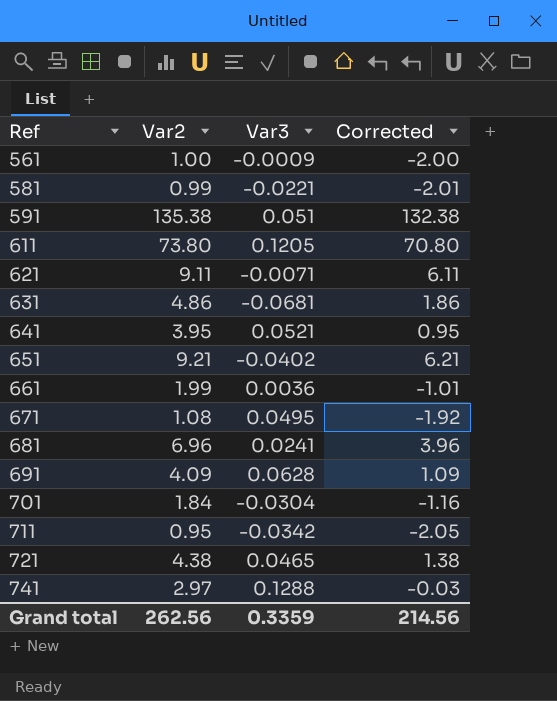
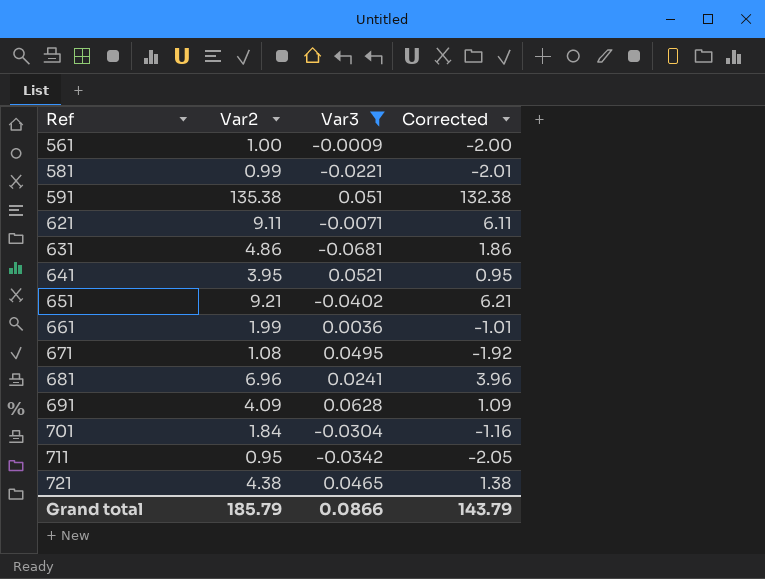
filter: none -> Var3 <= 0.0628
Grand total | Var2: 262.56 -> 185.79
Grand total | Var3: 0.3359 -> 0.0866
Grand total | Corrected: 214.56 -> 143.79

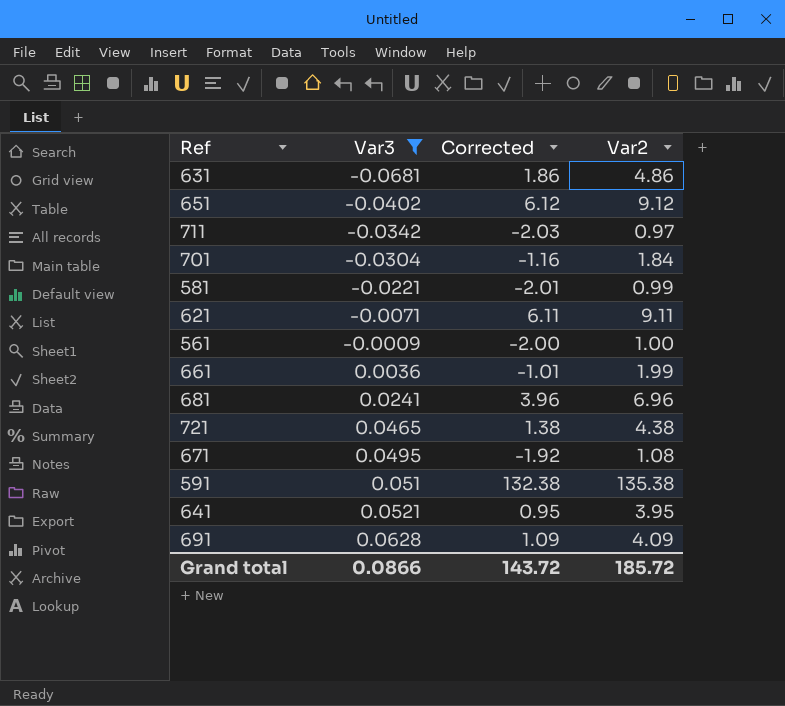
row order: Ref ascending -> Var3 ascending
column Var2 | position: 2 -> 4
651 | Corrected: 6.21 -> 6.12
651 | Var2: 9.21 -> 9.12
711 | Corrected: -2.05 -> -2.03
711 | Var2: 0.95 -> 0.97
Grand total | Corrected: 143.79 -> 143.72
Grand total | Var2: 185.79 -> 185.72

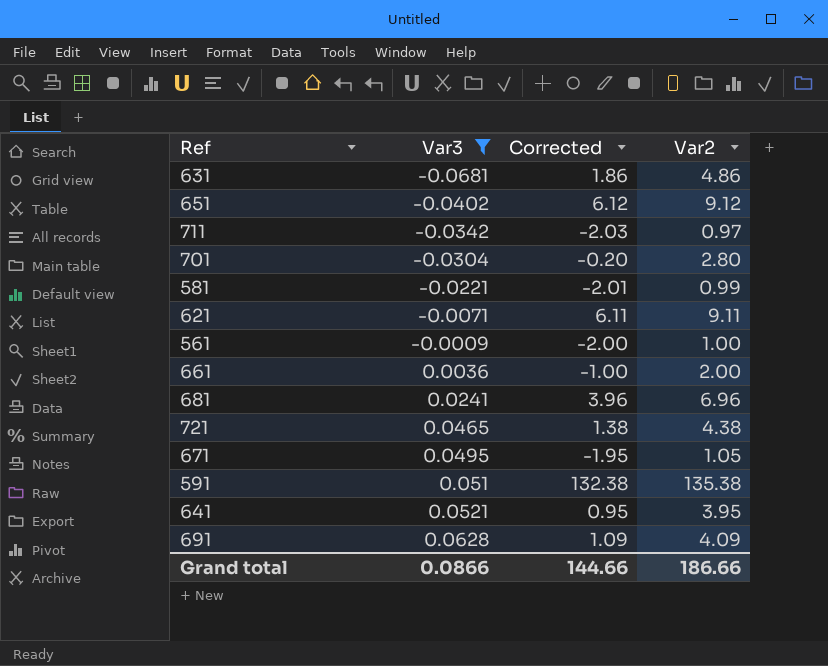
701 | Corrected: -1.16 -> -0.20
701 | Var2: 1.84 -> 2.80
661 | Corrected: -1.01 -> -1.00
661 | Var2: 1.99 -> 2.00
671 | Corrected: -1.92 -> -1.95
671 | Var2: 1.08 -> 1.05
Grand total | Corrected: 143.72 -> 144.66
Grand total | Var2: 185.72 -> 186.66

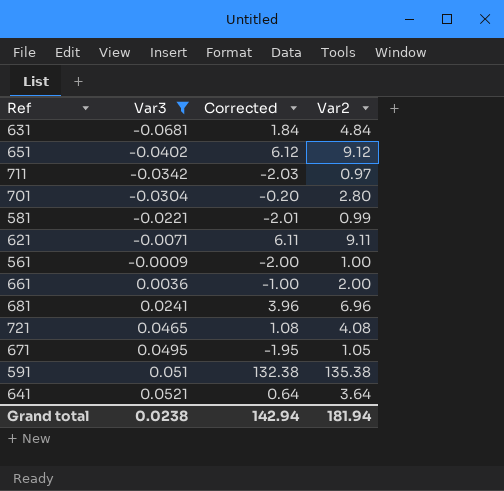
row 691: 0.0628 | 1.09 | 4.09 -> none
631 | Corrected: 1.86 -> 1.84
631 | Var2: 4.86 -> 4.84
721 | Corrected: 1.38 -> 1.08
721 | Var2: 4.38 -> 4.08
641 | Corrected: 0.95 -> 0.64
641 | Var2: 3.95 -> 3.64
Grand total | Var3: 0.0866 -> 0.0238
Grand total | Corrected: 144.66 -> 142.94
Grand total | Var2: 186.66 -> 181.94

